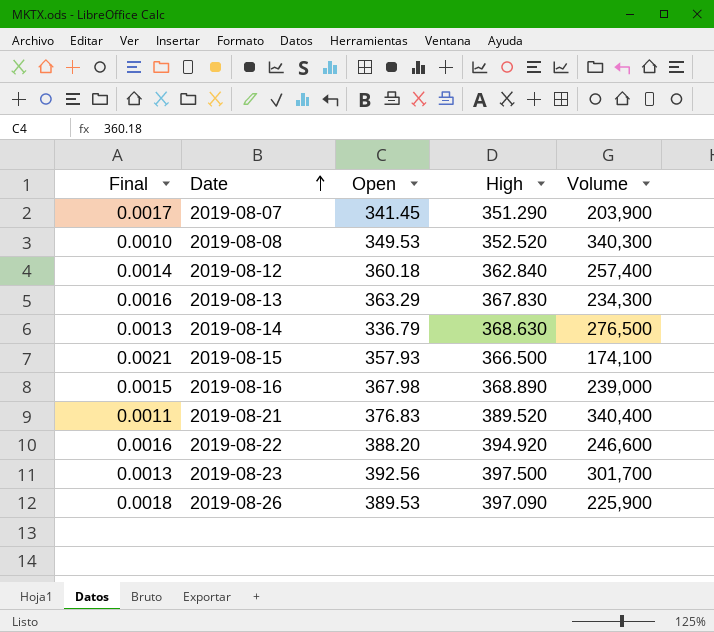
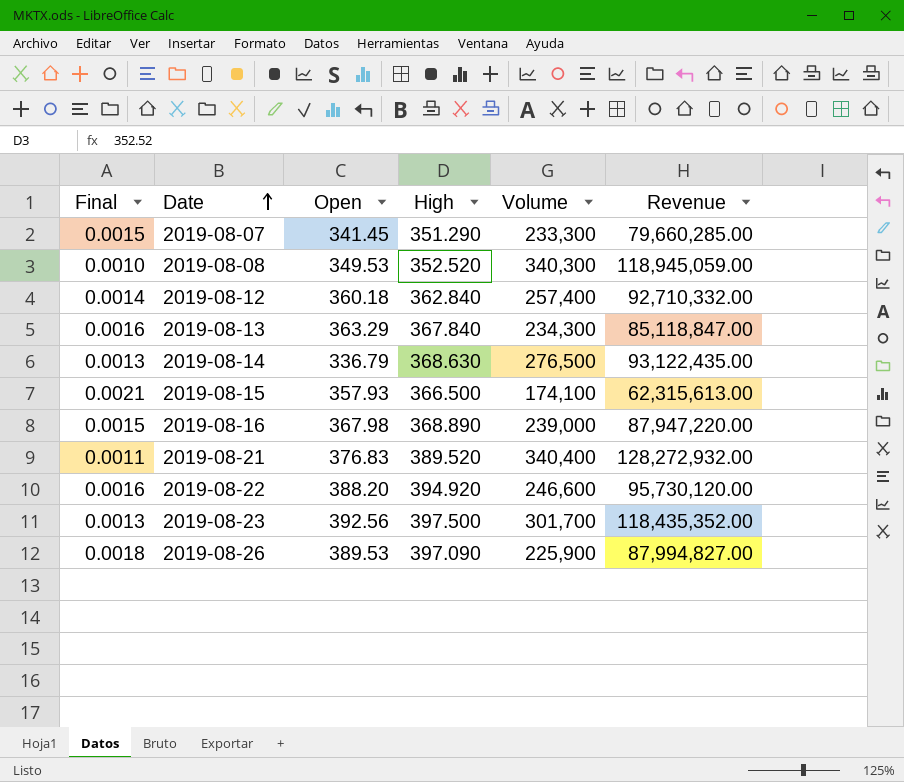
column Revenue | formula: none -> [Open] * [Volume]
2019-08-07 | Final: 0.0017 -> 0.0015
2019-08-07 | Volume: 203,900 -> 233,300
2019-08-13 | High: 367.830 -> 367.840

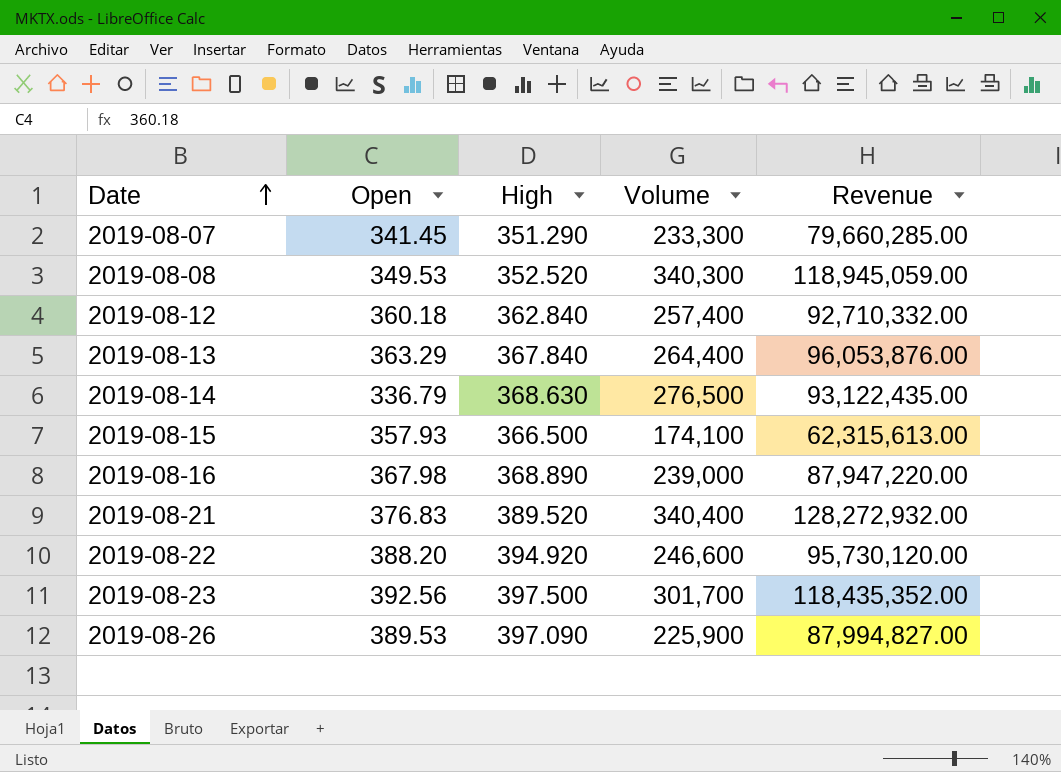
column Final | formula: [High] / [Volume] -> none
2019-08-13 | Volume: 234,300 -> 264,400
2019-08-13 | Revenue: 85,118,847.00 -> 96,053,876.00

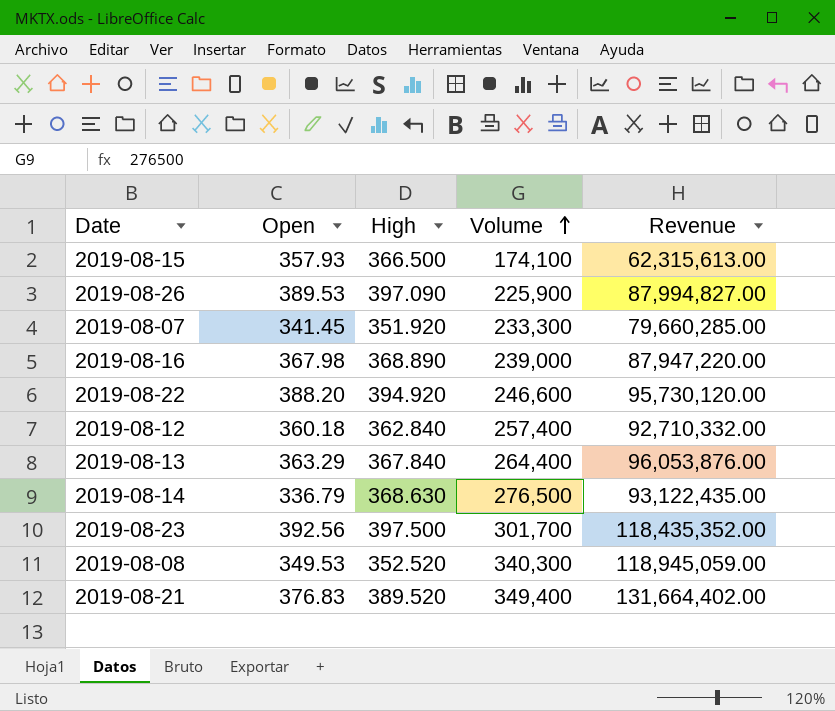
row order: Date ascending -> Volume ascending
2019-08-07 | High: 351.290 -> 351.920
2019-08-21 | Volume: 340,400 -> 349,400
2019-08-21 | Revenue: 128,272,932.00 -> 131,664,402.00

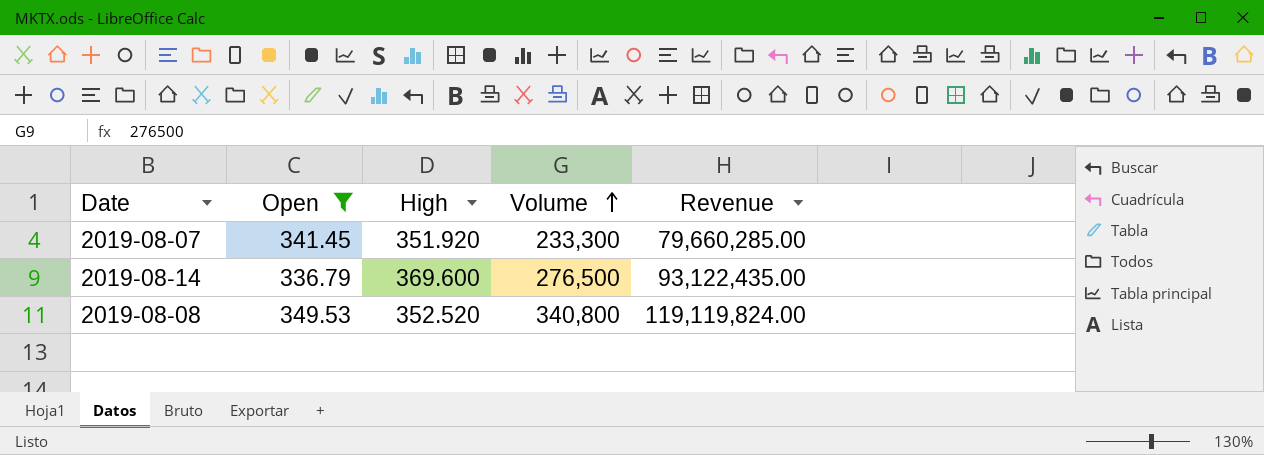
filter: none -> Open <= 349.53
2019-08-14 | High: 368.630 -> 369.600
2019-08-08 | Volume: 340,300 -> 340,800
2019-08-08 | Revenue: 118,945,059.00 -> 119,119,824.00

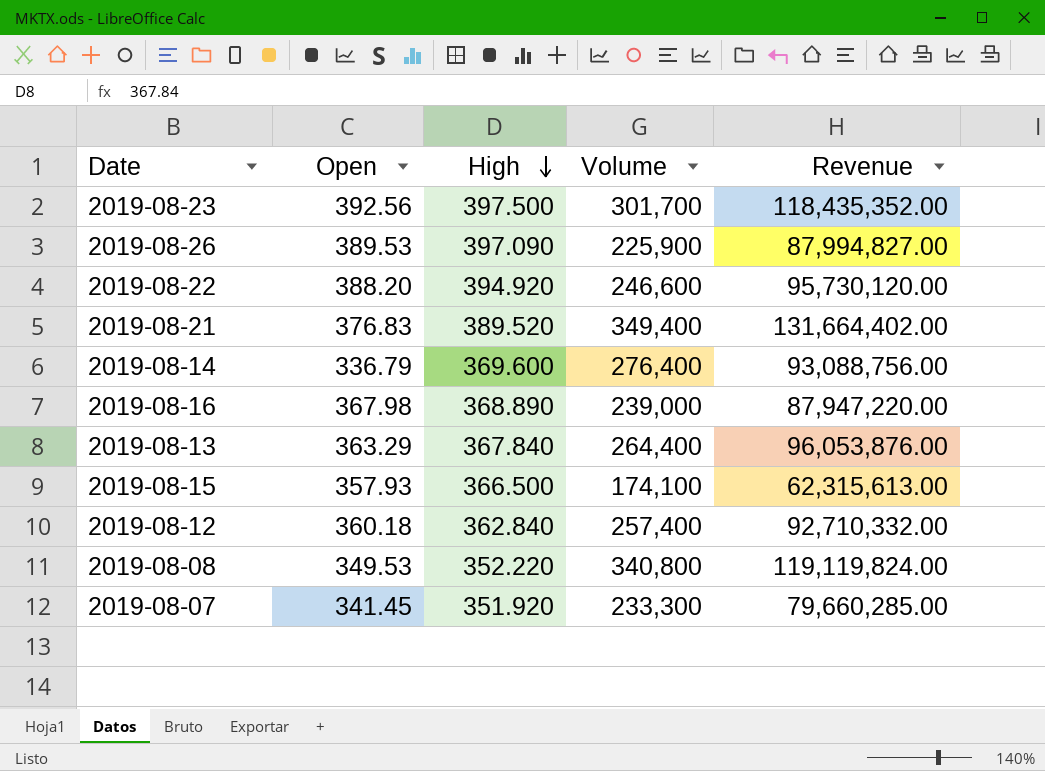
filter: Open <= 349.53 -> none
row order: Volume ascending -> High descending
2019-08-14 | Volume: 276,500 -> 276,400
2019-08-14 | Revenue: 93,122,435.00 -> 93,088,756.00
2019-08-08 | High: 352.520 -> 352.220

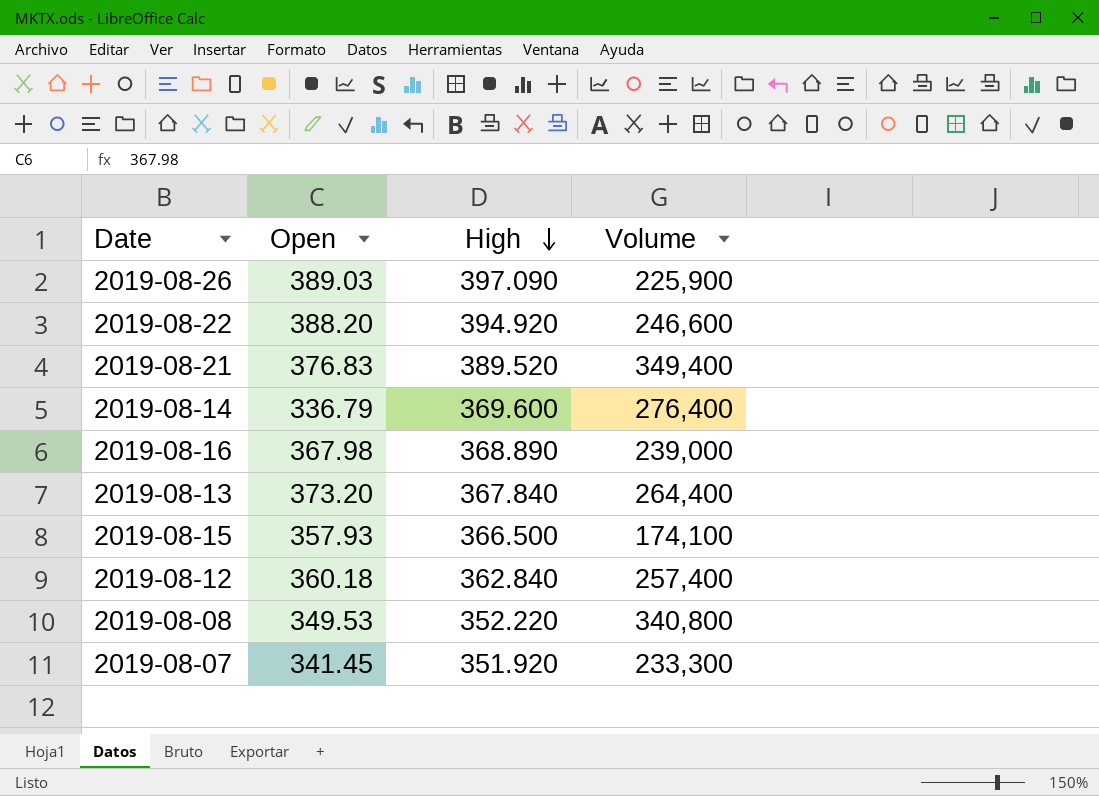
column Revenue | formula: [Open] * [Volume] -> none
row 2019-08-23: 392.56 | 397.500 | 301,700 | 118,435,352.00 -> none
2019-08-26 | Open: 389.53 -> 389.03
2019-08-13 | Open: 363.29 -> 373.20

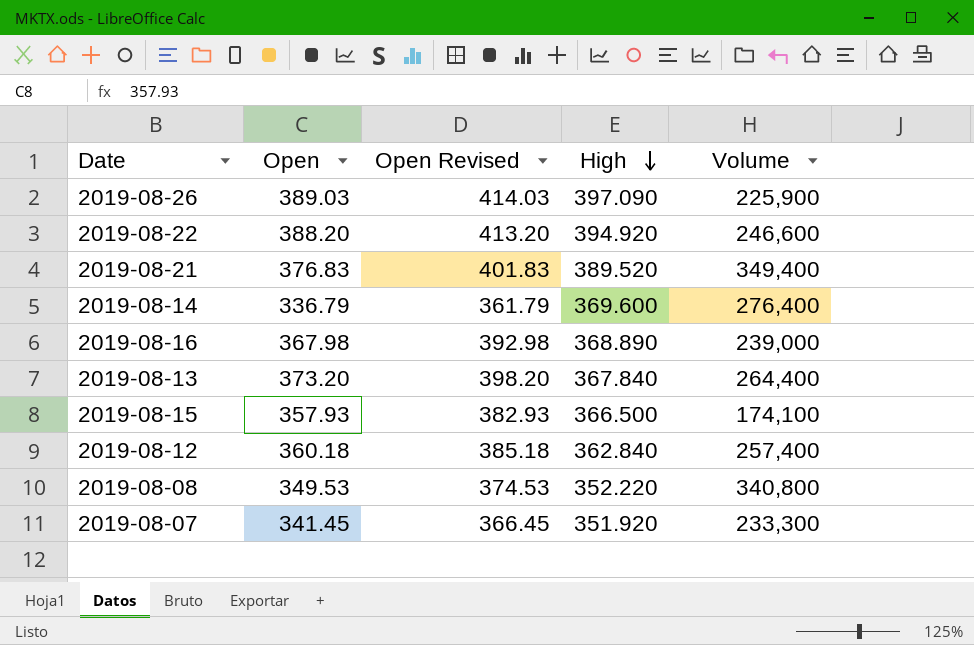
column Open Revised | formula: none -> [Open] + 25

